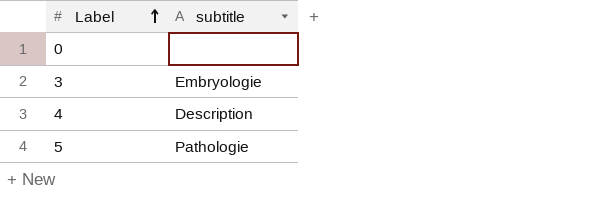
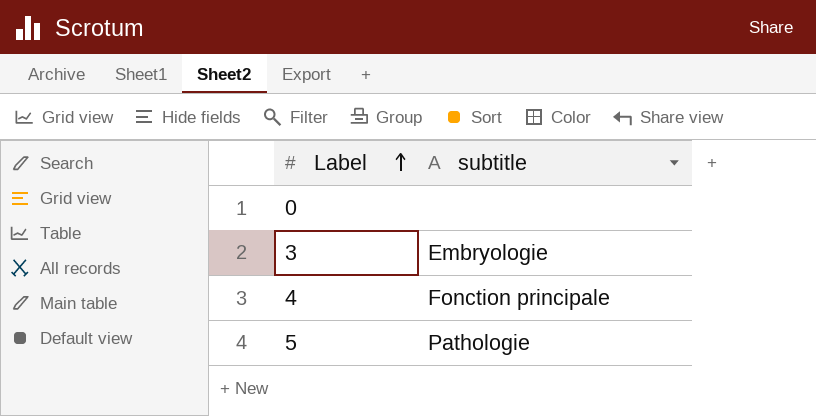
4 | subtitle: Description -> Fonction principale

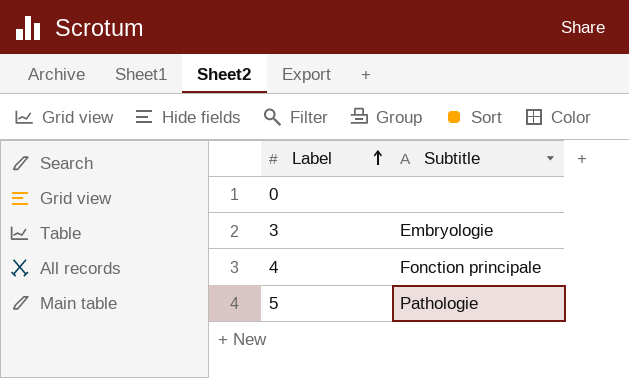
column name: subtitle -> Subtitle

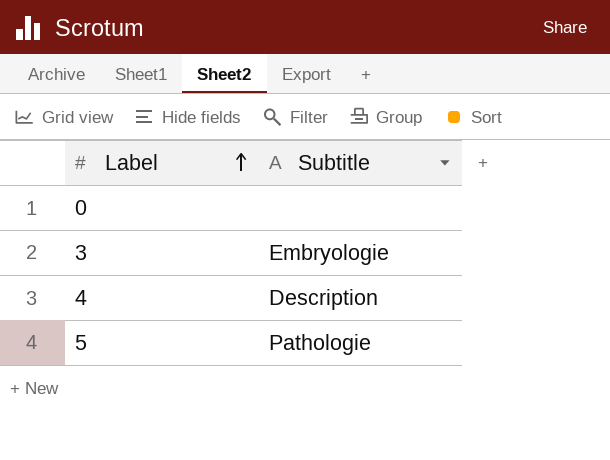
4 | Subtitle: Fonction principale -> Description

